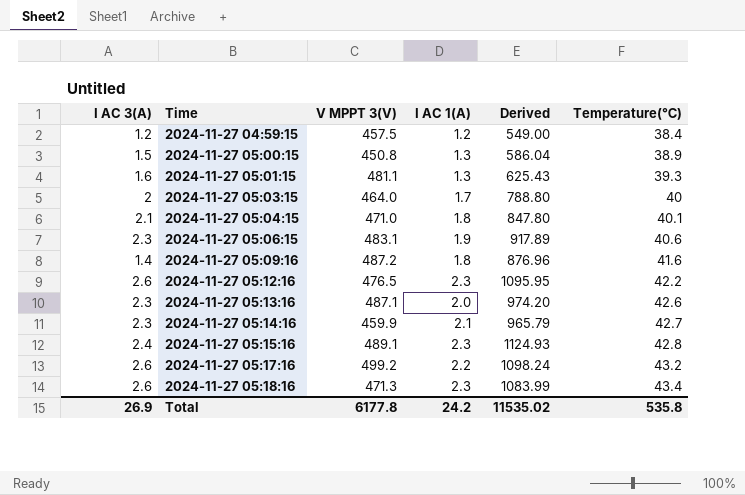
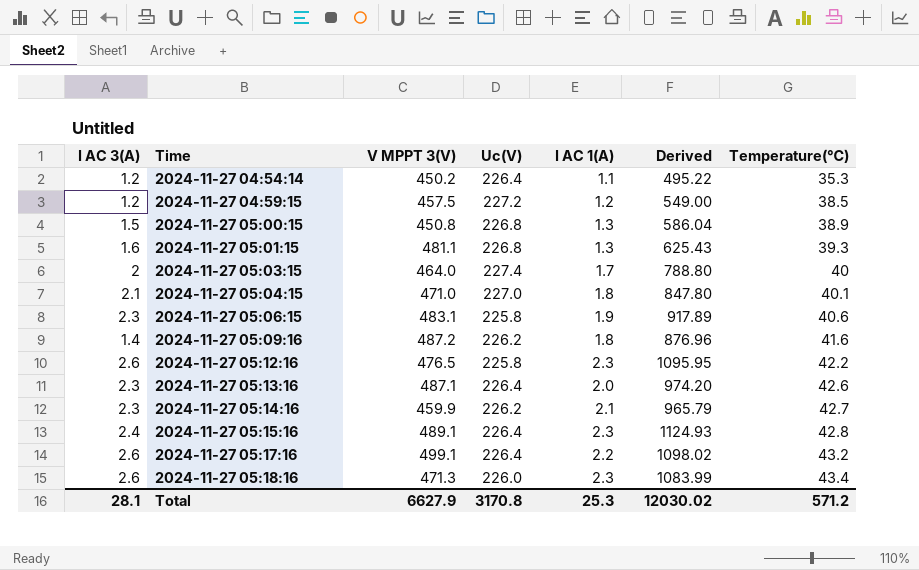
column Uc(V) | position: none -> 4
row 2024-11-27 04:54:14: none -> 1.2 | 450.2 | 226.4 | 1.1 | 495.22 | 35.3
2024-11-27 04:59:15 | Temperature(℃): 38.4 -> 38.5
2024-11-27 05:17:16 | V MPPT 3(V): 499.2 -> 499.1
2024-11-27 05:17:16 | Derived: 1098.24 -> 1098.02
Total | I AC 3(A): 26.9 -> 28.1
Total | V MPPT 3(V): 6177.8 -> 6627.9
Total | I AC 1(A): 24.2 -> 25.3
Total | Derived: 11535.02 -> 12030.02
Total | Temperature(℃): 535.8 -> 571.2

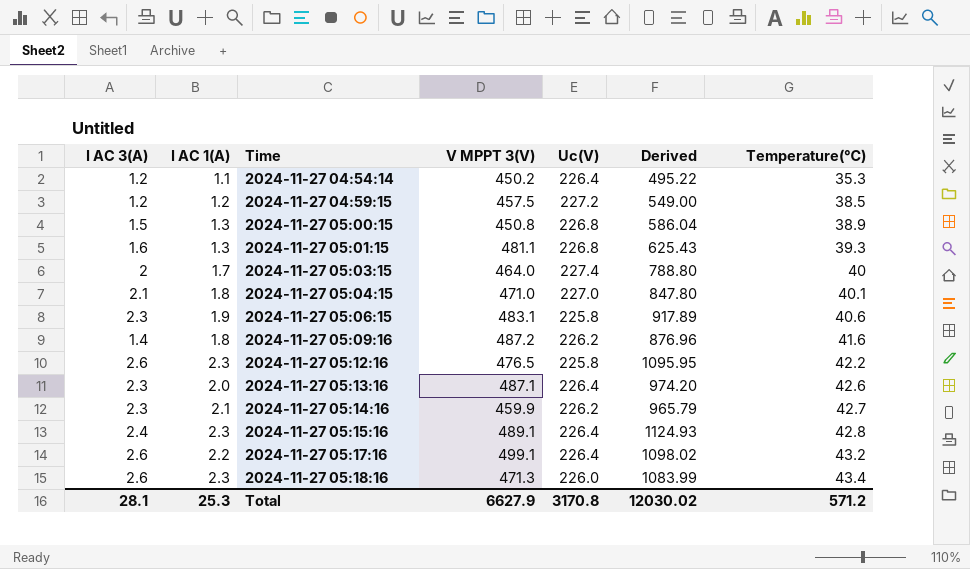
column I AC 1(A) | position: 5 -> 2

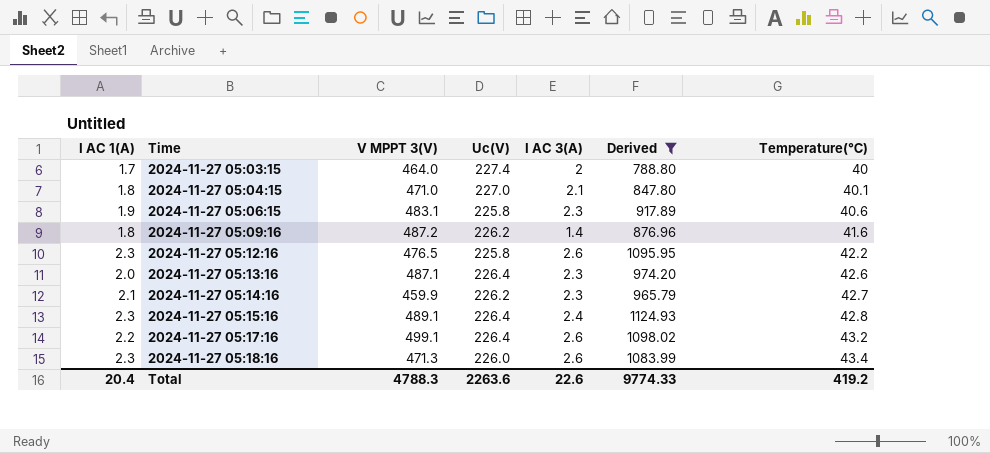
filter: none -> Derived >= 788.80
column I AC 3(A) | position: 1 -> 5
Total | I AC 1(A): 25.3 -> 20.4
Total | V MPPT 3(V): 6627.9 -> 4788.3
Total | Uc(V): 3170.8 -> 2263.6
Total | I AC 3(A): 28.1 -> 22.6
Total | Derived: 12030.02 -> 9774.33
Total | Temperature(℃): 571.2 -> 419.2

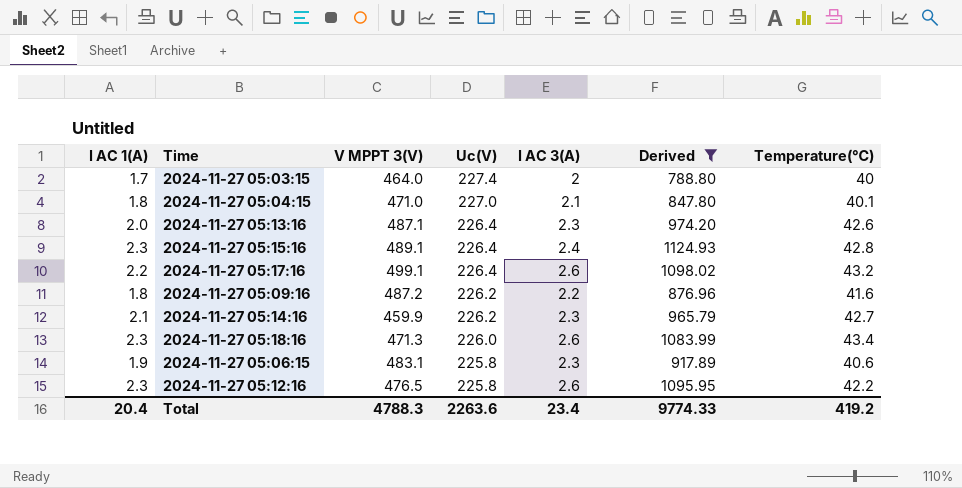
row order: Time ascending -> Uc(V) descending
2024-11-27 05:09:16 | I AC 3(A): 1.4 -> 2.2
Total | I AC 3(A): 22.6 -> 23.4

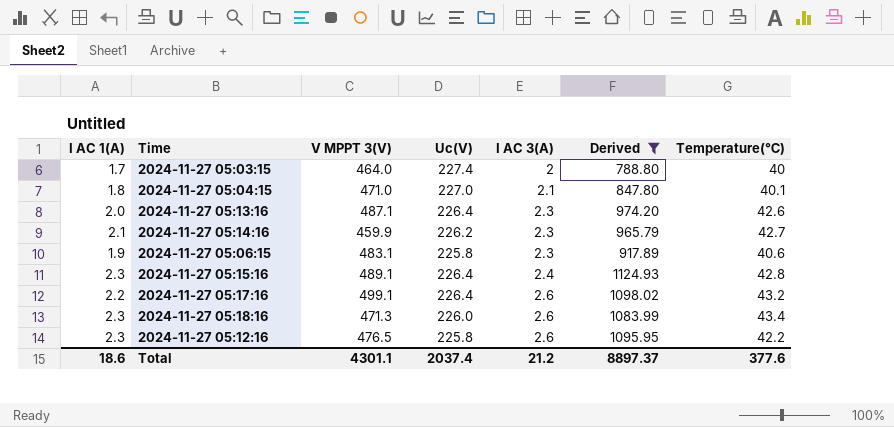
row order: Uc(V) descending -> I AC 3(A) ascending
row 2024-11-27 05:09:16: 1.8 | 487.2 | 226.2 | 2.2 | 876.96 | 41.6 -> none
Total | I AC 1(A): 20.4 -> 18.6
Total | V MPPT 3(V): 4788.3 -> 4301.1
Total | Uc(V): 2263.6 -> 2037.4
Total | I AC 3(A): 23.4 -> 21.2
Total | Derived: 9774.33 -> 8897.37
Total | Temperature(℃): 419.2 -> 377.6

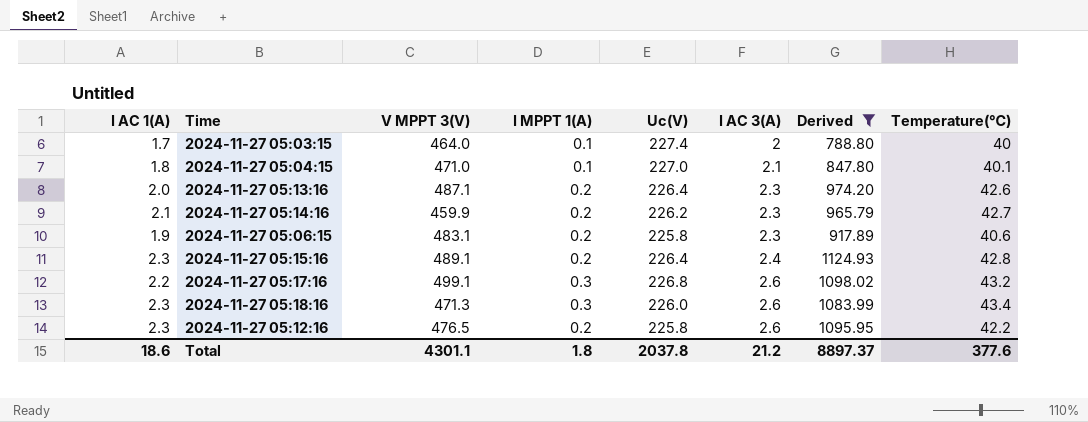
column I MPPT 1(A) | position: none -> 4
2024-11-27 05:17:16 | Uc(V): 226.4 -> 226.8
Total | Uc(V): 2037.4 -> 2037.8

